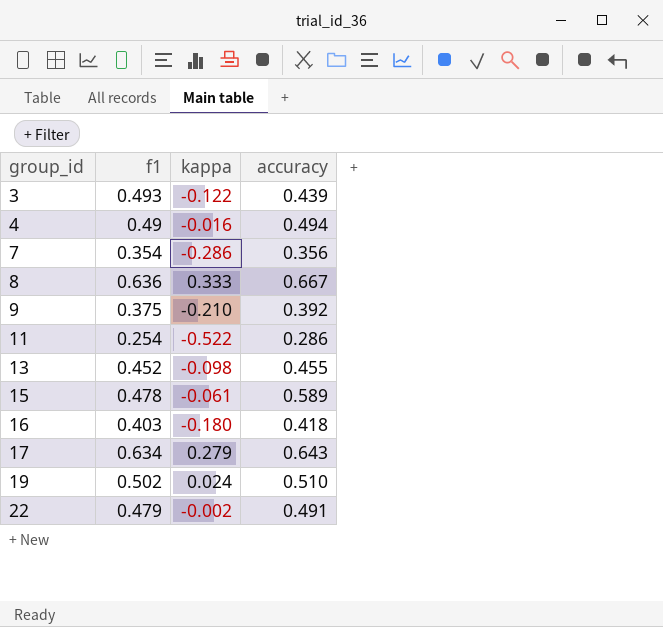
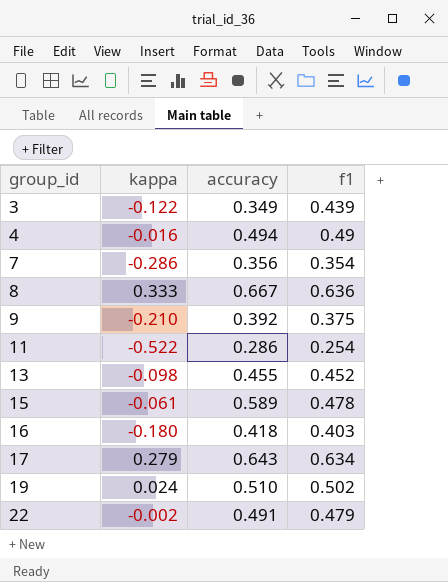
column f1 | position: 2 -> 4
3 | accuracy: 0.439 -> 0.349
3 | f1: 0.493 -> 0.439

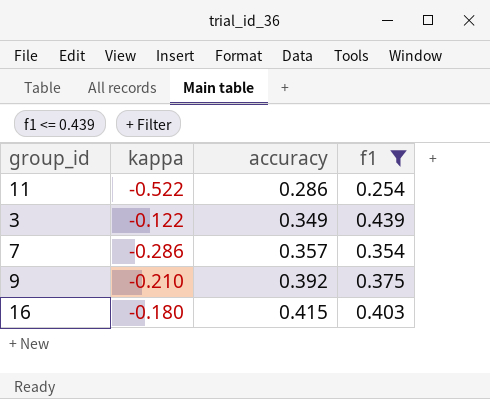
filter: none -> f1 <= 0.439
row order: group_id ascending -> accuracy ascending
7 | accuracy: 0.356 -> 0.357
16 | accuracy: 0.418 -> 0.415

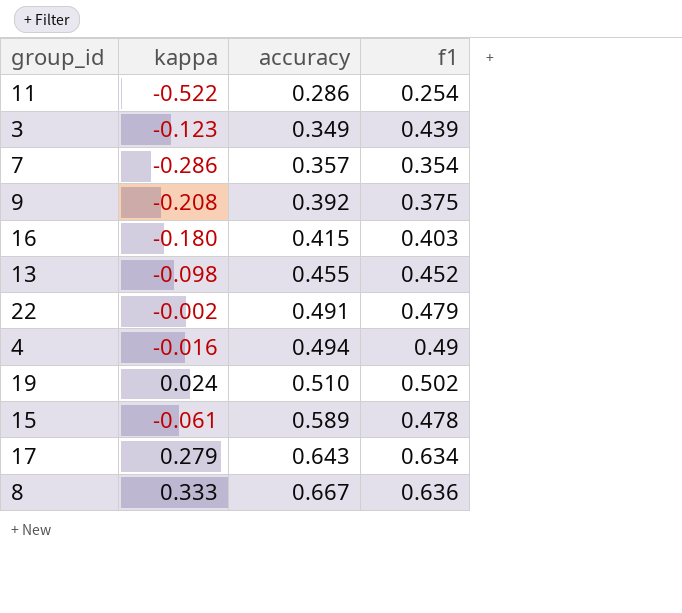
filter: f1 <= 0.439 -> none
3 | kappa: -0.122 -> -0.123
9 | kappa: -0.210 -> -0.208

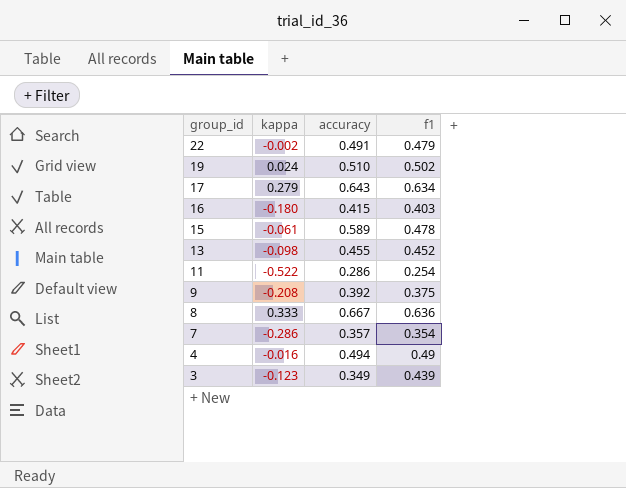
row order: accuracy ascending -> group_id descending

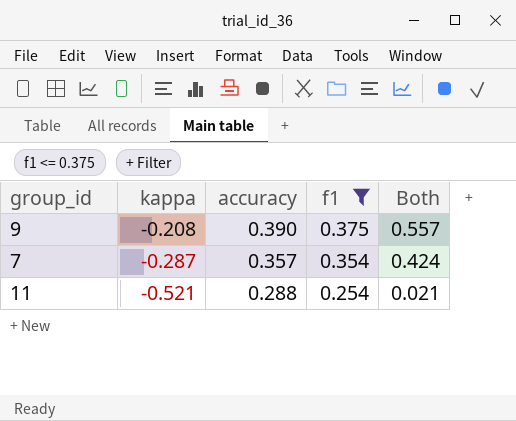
filter: none -> f1 <= 0.375
row order: group_id descending -> kappa descending
column Both | formula: none -> [kappa] + [accuracy] + [f1]
9 | accuracy: 0.392 -> 0.390
7 | kappa: -0.286 -> -0.287
11 | kappa: -0.522 -> -0.521
11 | accuracy: 0.286 -> 0.288

